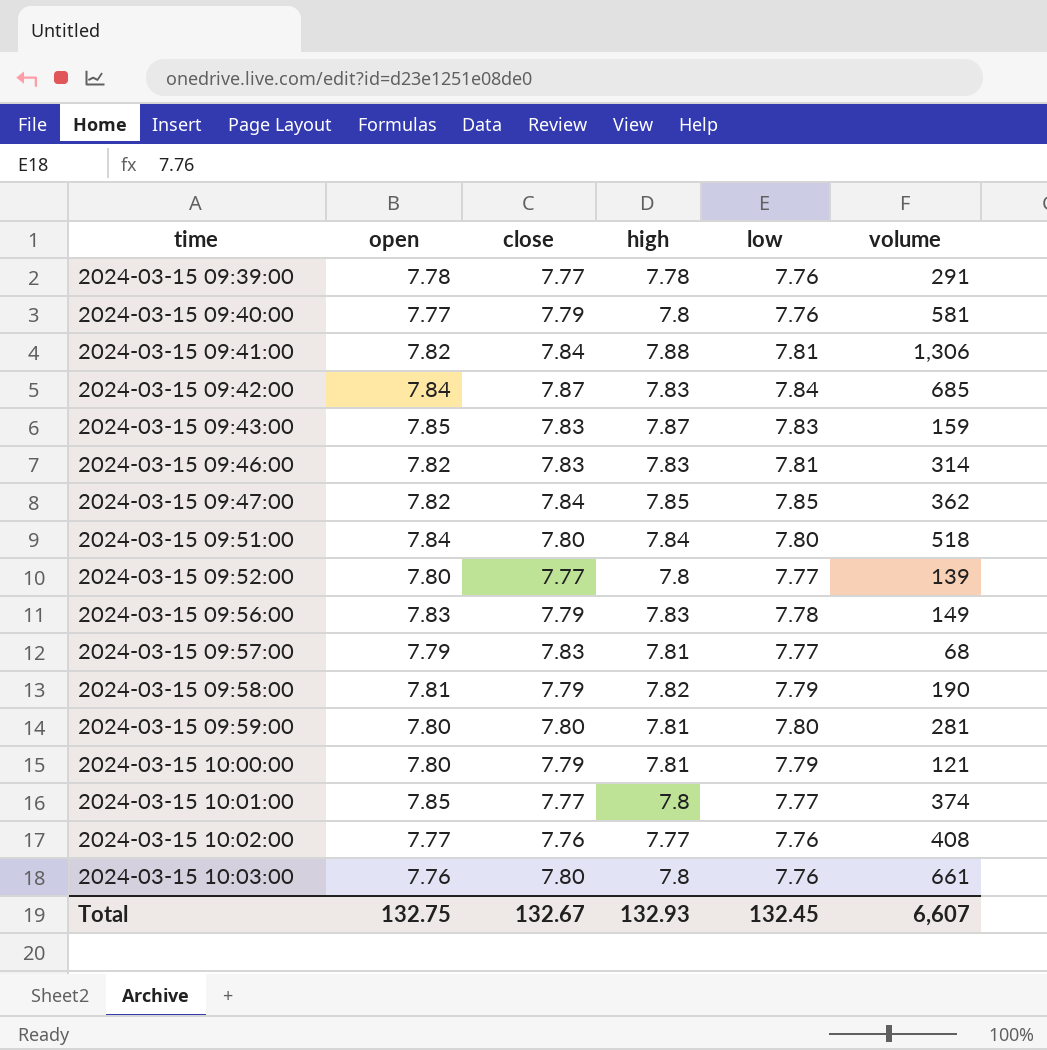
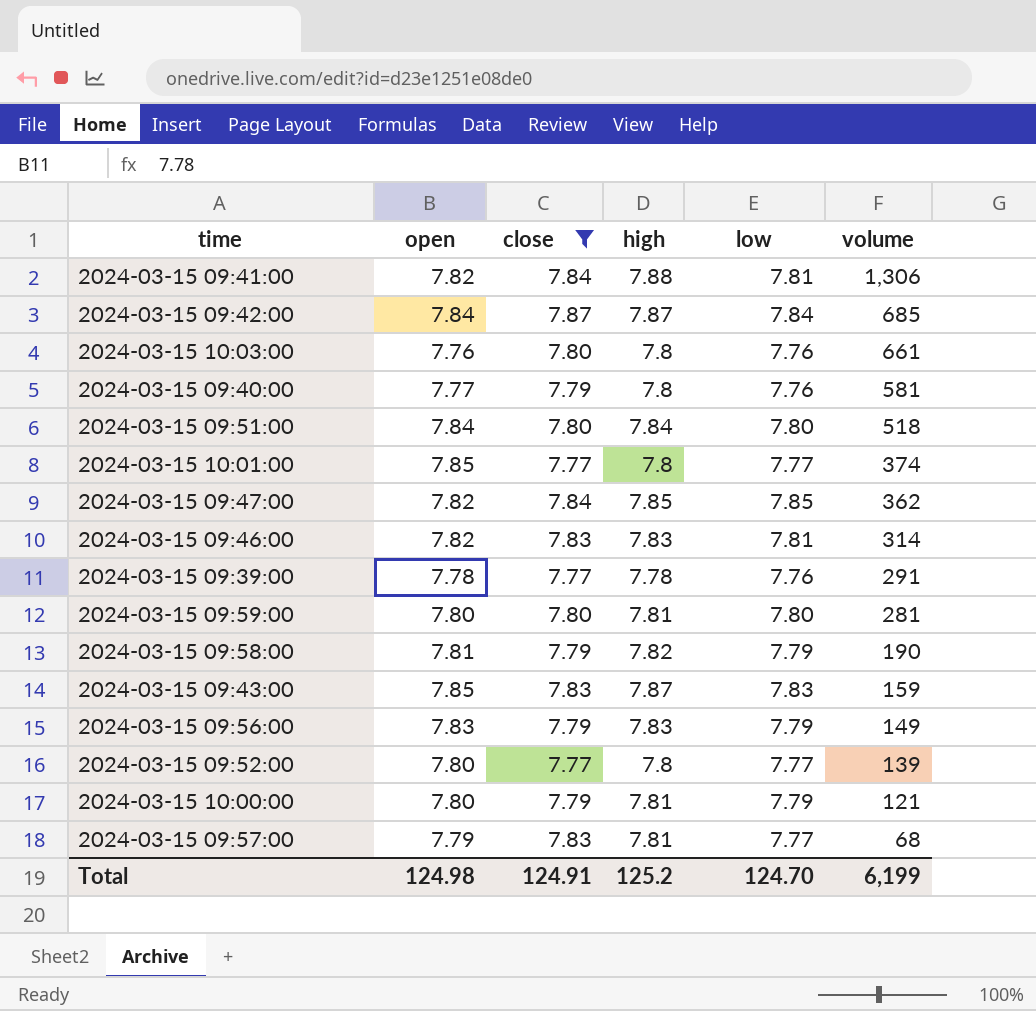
filter: none -> close != 7.76
row order: time ascending -> volume descending
2024-03-15 09:42:00 | high: 7.83 -> 7.87
2024-03-15 09:56:00 | low: 7.78 -> 7.79
Total | open: 132.75 -> 124.98
Total | close: 132.67 -> 124.91
Total | high: 132.93 -> 125.2
Total | low: 132.45 -> 124.70
Total | volume: 6,607 -> 6,199

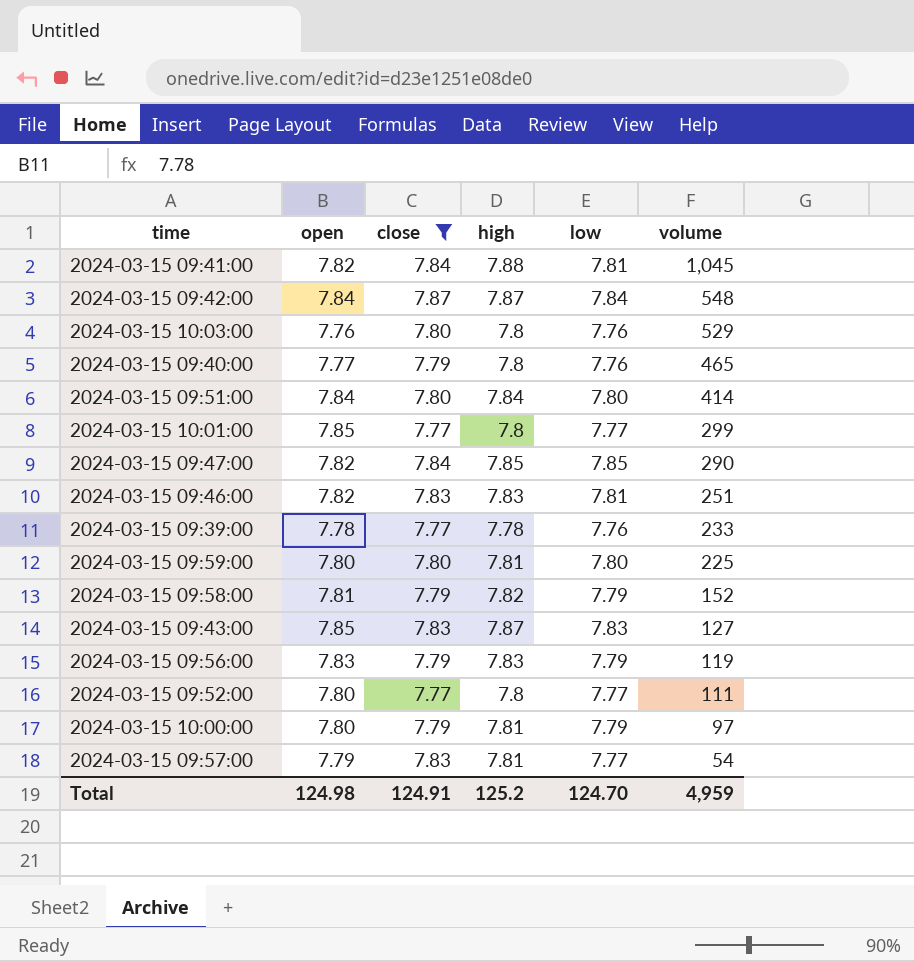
2024-03-15 09:41:00 | volume: 1,306 -> 1,045
2024-03-15 09:42:00 | volume: 685 -> 548
2024-03-15 10:03:00 | volume: 661 -> 529
2024-03-15 09:40:00 | volume: 581 -> 465
2024-03-15 09:51:00 | volume: 518 -> 414
2024-03-15 10:01:00 | volume: 374 -> 299
2024-03-15 09:47:00 | volume: 362 -> 290
2024-03-15 09:46:00 | volume: 314 -> 251
2024-03-15 09:39:00 | volume: 291 -> 233
2024-03-15 09:59:00 | volume: 281 -> 225
2024-03-15 09:58:00 | volume: 190 -> 152
2024-03-15 09:43:00 | volume: 159 -> 127
2024-03-15 09:56:00 | volume: 149 -> 119
2024-03-15 09:52:00 | volume: 139 -> 111
2024-03-15 10:00:00 | volume: 121 -> 97
2024-03-15 09:57:00 | volume: 68 -> 54
Total | volume: 6,199 -> 4,959

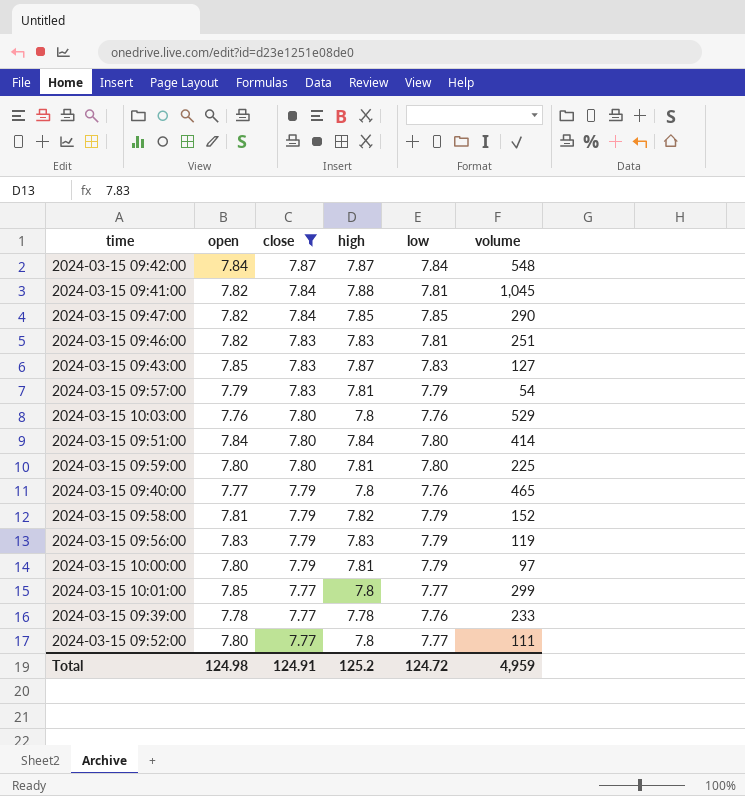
row order: volume descending -> close descending
2024-03-15 09:57:00 | low: 7.77 -> 7.79
Total | low: 124.70 -> 124.72

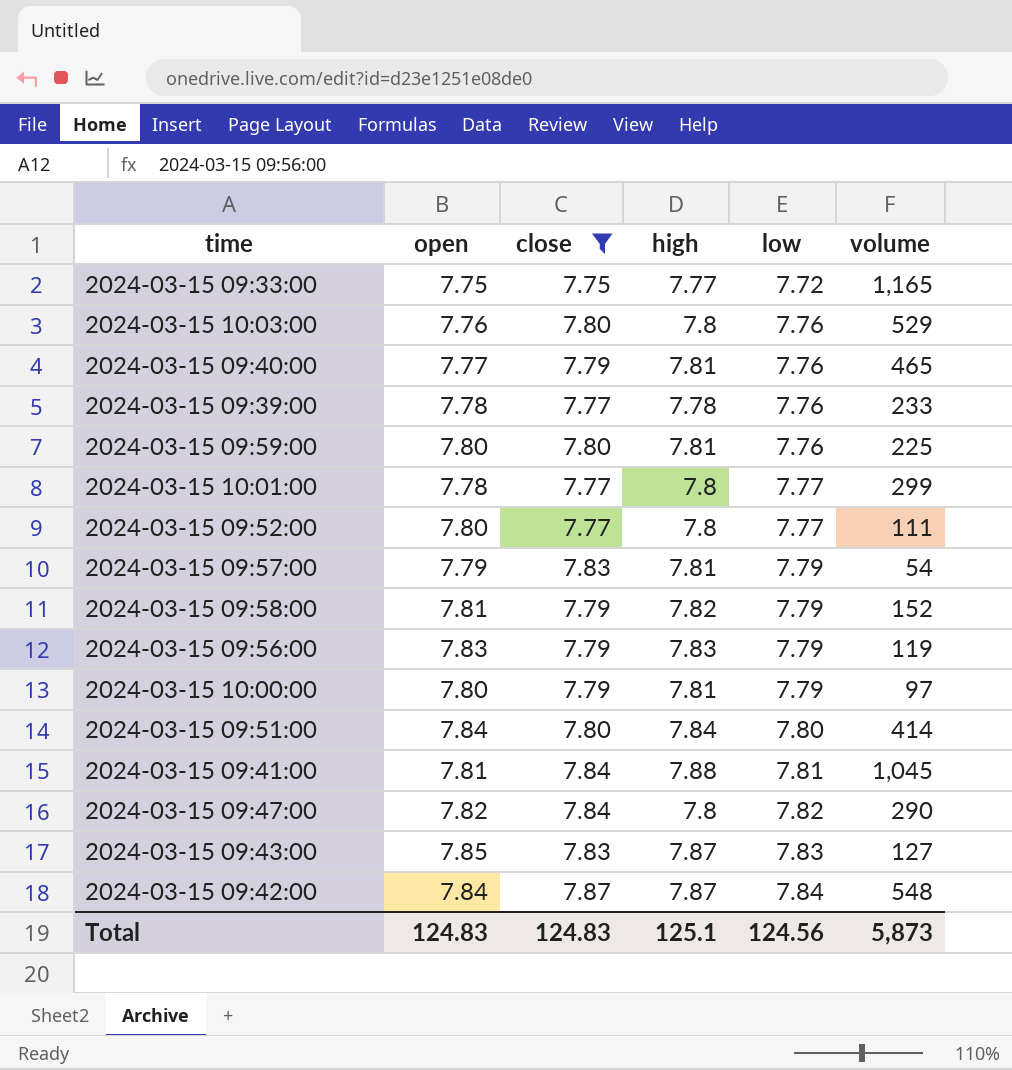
row order: close descending -> low ascending
row 2024-03-15 09:46:00: 7.82 | 7.83 | 7.83 | 7.81 | 251 -> none
row 2024-03-15 09:33:00: none -> 7.75 | 7.75 | 7.77 | 7.72 | 1,165
2024-03-15 09:40:00 | high: 7.8 -> 7.81
2024-03-15 09:59:00 | low: 7.80 -> 7.76
2024-03-15 10:01:00 | open: 7.85 -> 7.78
2024-03-15 09:41:00 | open: 7.82 -> 7.81
2024-03-15 09:47:00 | high: 7.85 -> 7.8
2024-03-15 09:47:00 | low: 7.85 -> 7.82
Total | open: 124.98 -> 124.83
Total | close: 124.91 -> 124.83
Total | high: 125.2 -> 125.1
Total | low: 124.72 -> 124.56
Total | volume: 4,959 -> 5,873

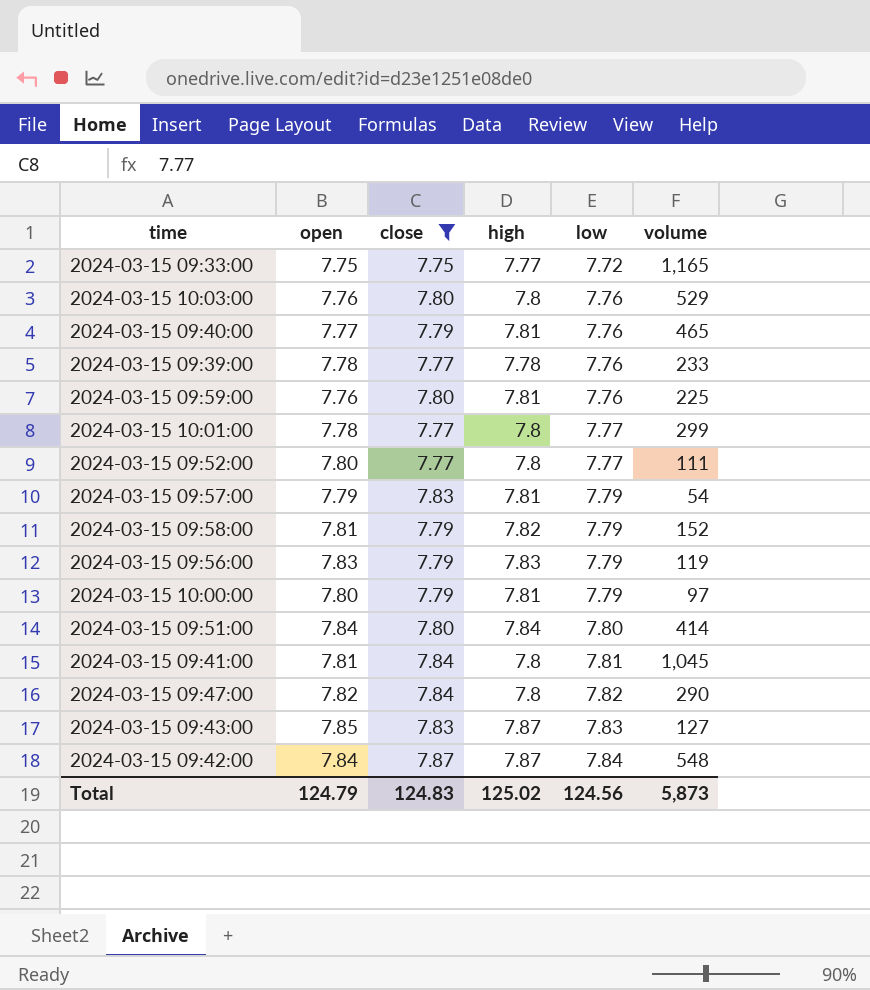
2024-03-15 09:59:00 | open: 7.80 -> 7.76
2024-03-15 09:41:00 | high: 7.88 -> 7.8
Total | open: 124.83 -> 124.79
Total | high: 125.1 -> 125.02

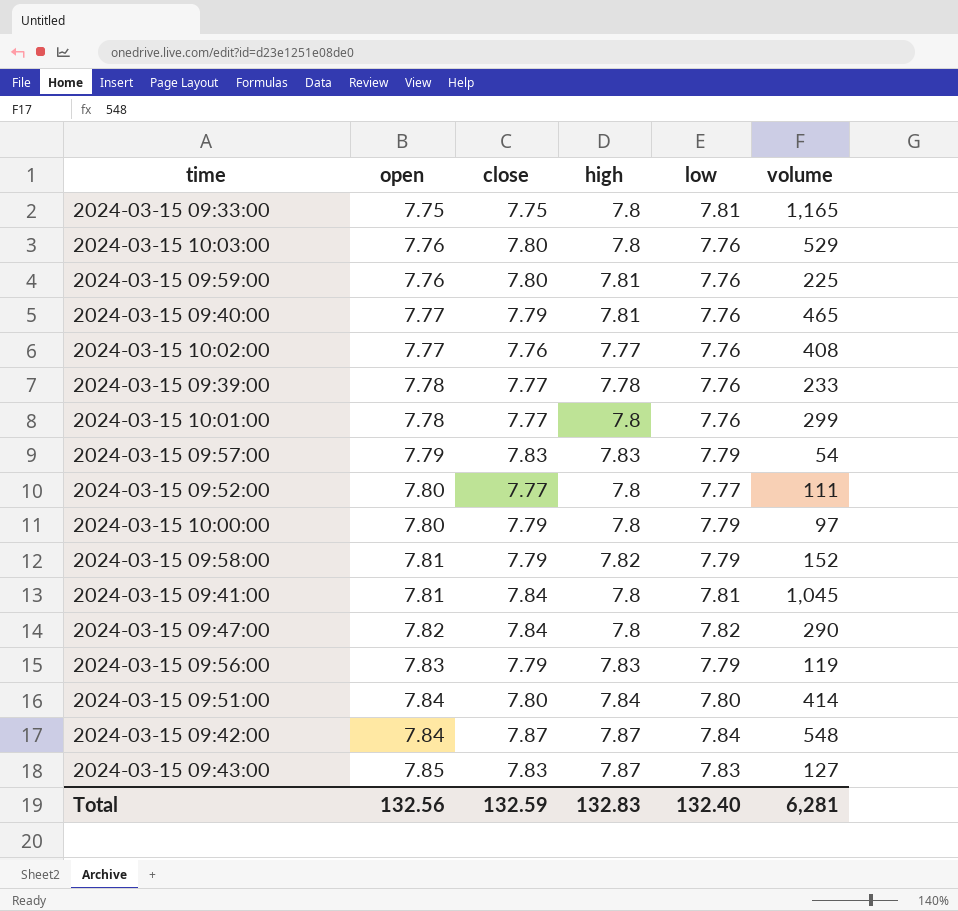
filter: close != 7.76 -> none
row order: low ascending -> open ascending
2024-03-15 09:33:00 | high: 7.77 -> 7.8
2024-03-15 09:33:00 | low: 7.72 -> 7.81
2024-03-15 10:01:00 | low: 7.77 -> 7.76
2024-03-15 09:57:00 | high: 7.81 -> 7.83
2024-03-15 10:00:00 | high: 7.81 -> 7.8
Total | open: 124.79 -> 132.56
Total | close: 124.83 -> 132.59
Total | high: 125.02 -> 132.83
Total | low: 124.56 -> 132.40
Total | volume: 5,873 -> 6,281

